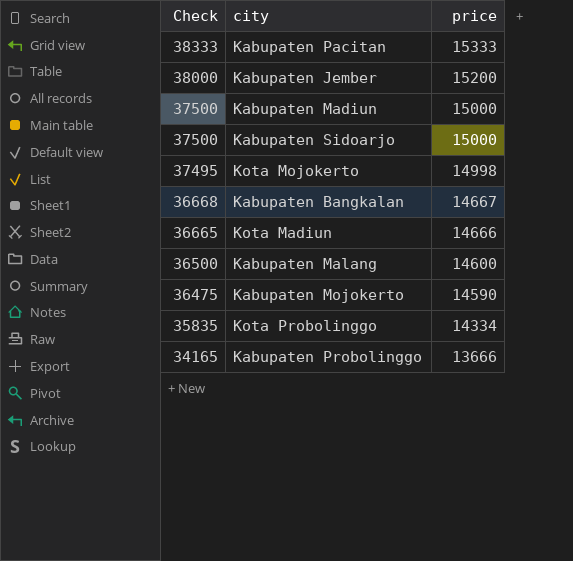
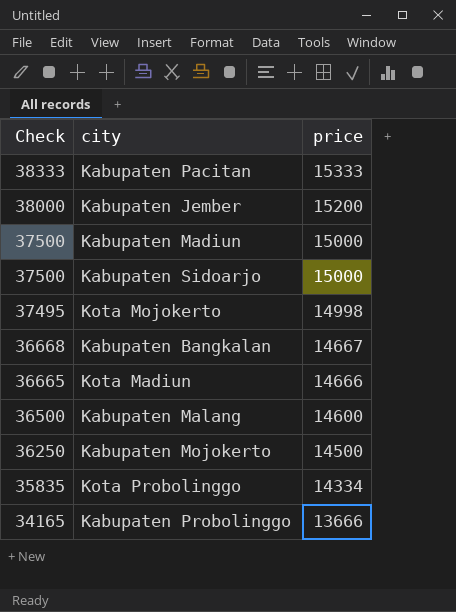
Kabupaten Mojokerto | Check: 36475 -> 36250
Kabupaten Mojokerto | price: 14590 -> 14500

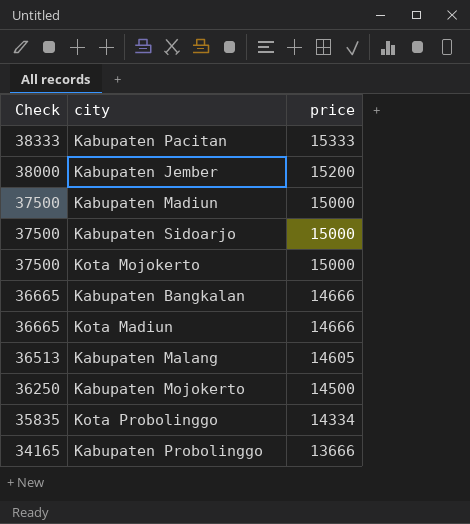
Kota Mojokerto | Check: 37495 -> 37500
Kota Mojokerto | price: 14998 -> 15000
Kabupaten Bangkalan | Check: 36668 -> 36665
Kabupaten Bangkalan | price: 14667 -> 14666
Kabupaten Malang | Check: 36500 -> 36513
Kabupaten Malang | price: 14600 -> 14605

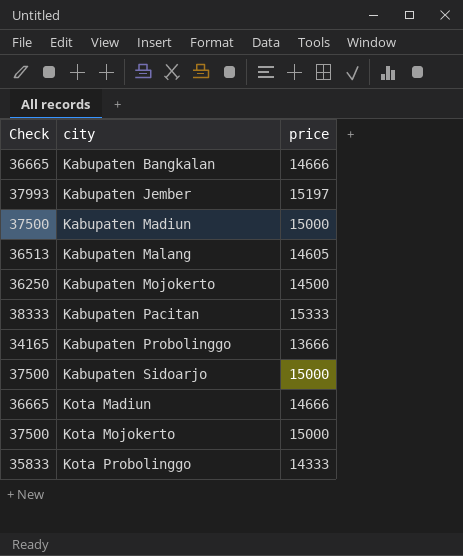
row order: Check descending -> city ascending
Kabupaten Jember | Check: 38000 -> 37993
Kabupaten Jember | price: 15200 -> 15197
Kota Probolinggo | Check: 35835 -> 35833
Kota Probolinggo | price: 14334 -> 14333

